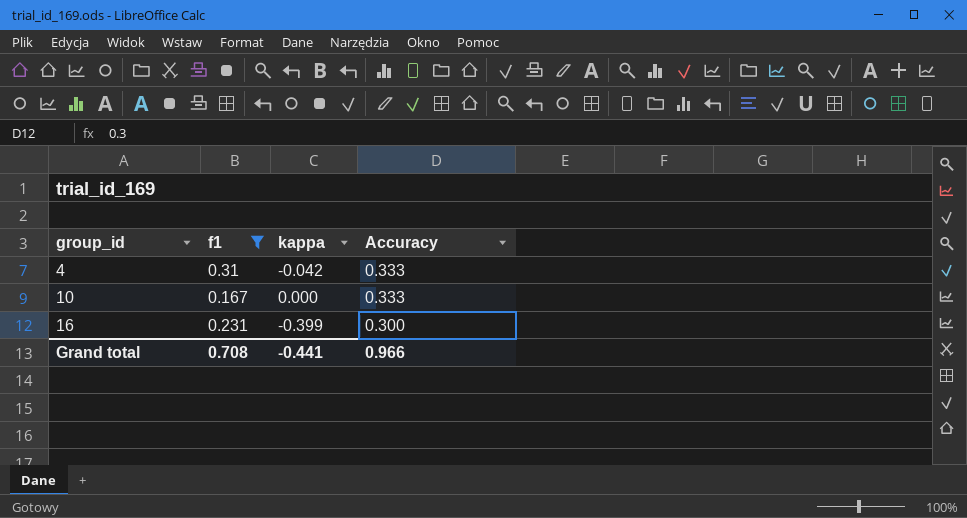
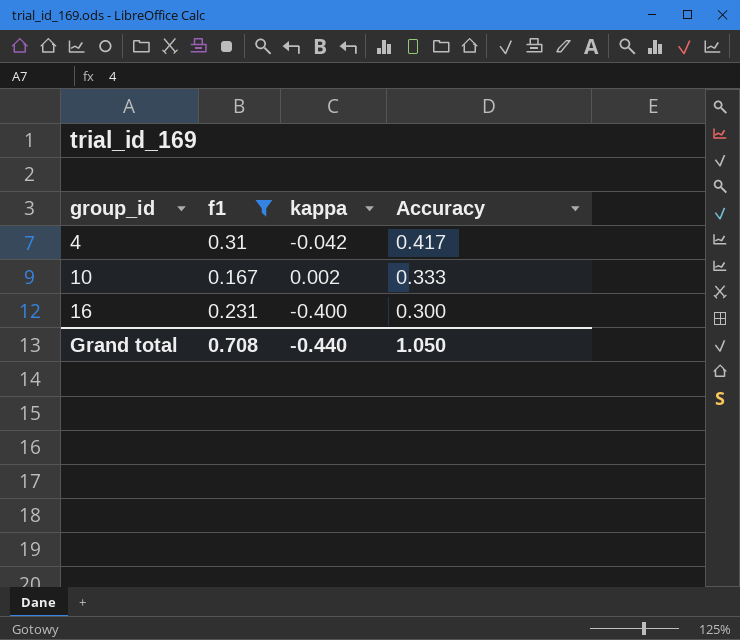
4 | Accuracy: 0.333 -> 0.417
10 | kappa: 0.000 -> 0.002
16 | kappa: -0.399 -> -0.400
Grand total | kappa: -0.441 -> -0.440
Grand total | Accuracy: 0.966 -> 1.050

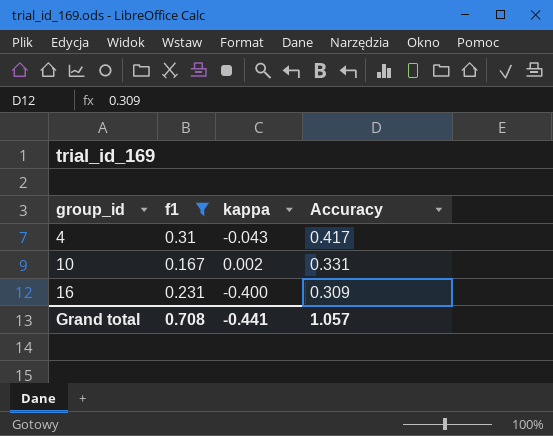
4 | kappa: -0.042 -> -0.043
10 | Accuracy: 0.333 -> 0.331
16 | Accuracy: 0.300 -> 0.309
Grand total | kappa: -0.440 -> -0.441
Grand total | Accuracy: 1.050 -> 1.057

